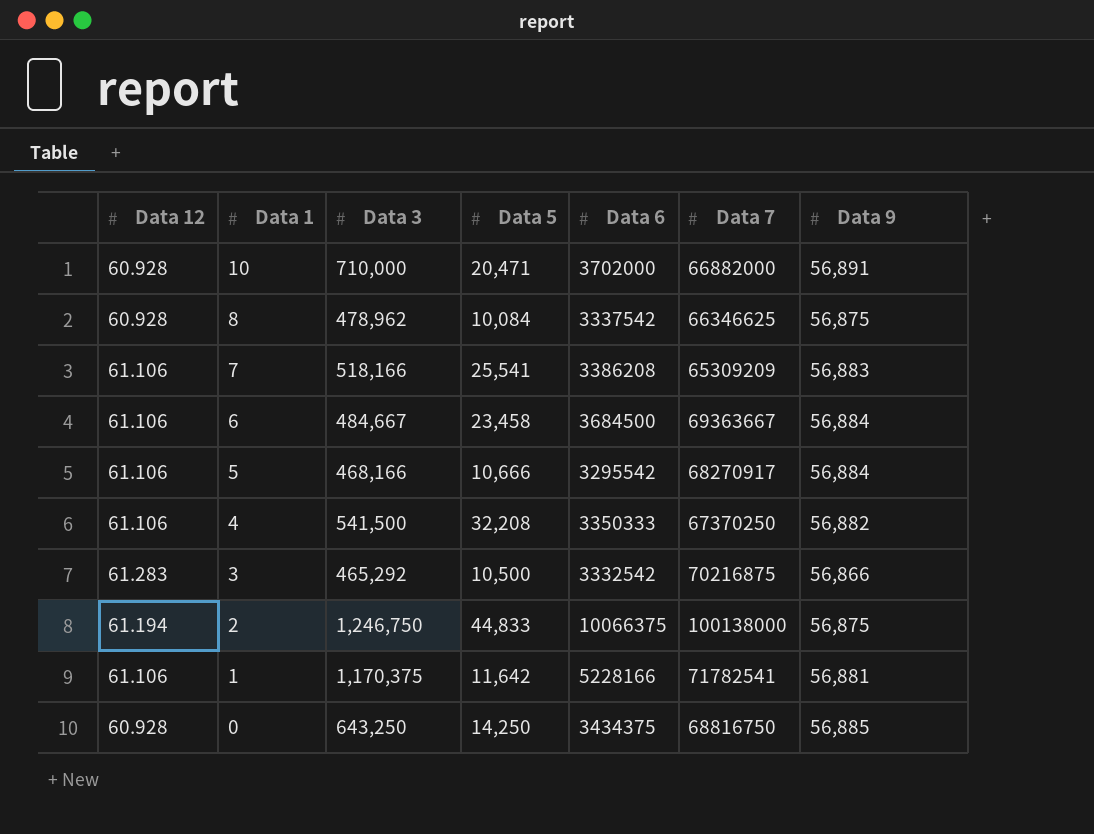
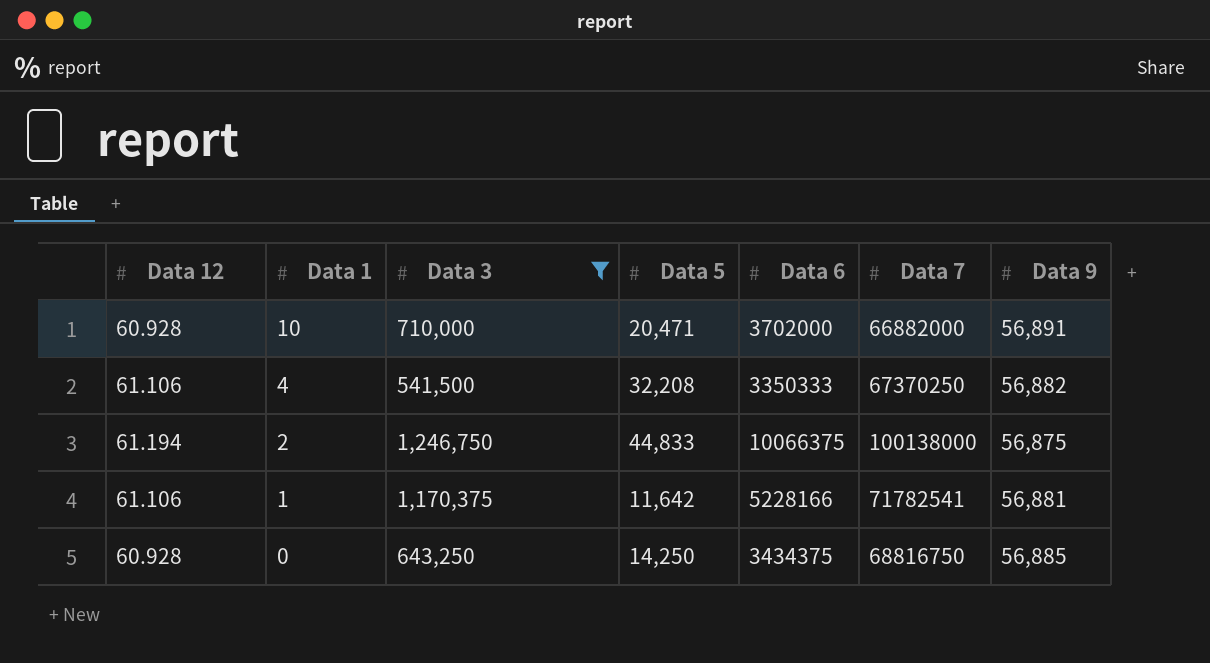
filter: none -> Data 3 >= 541,500

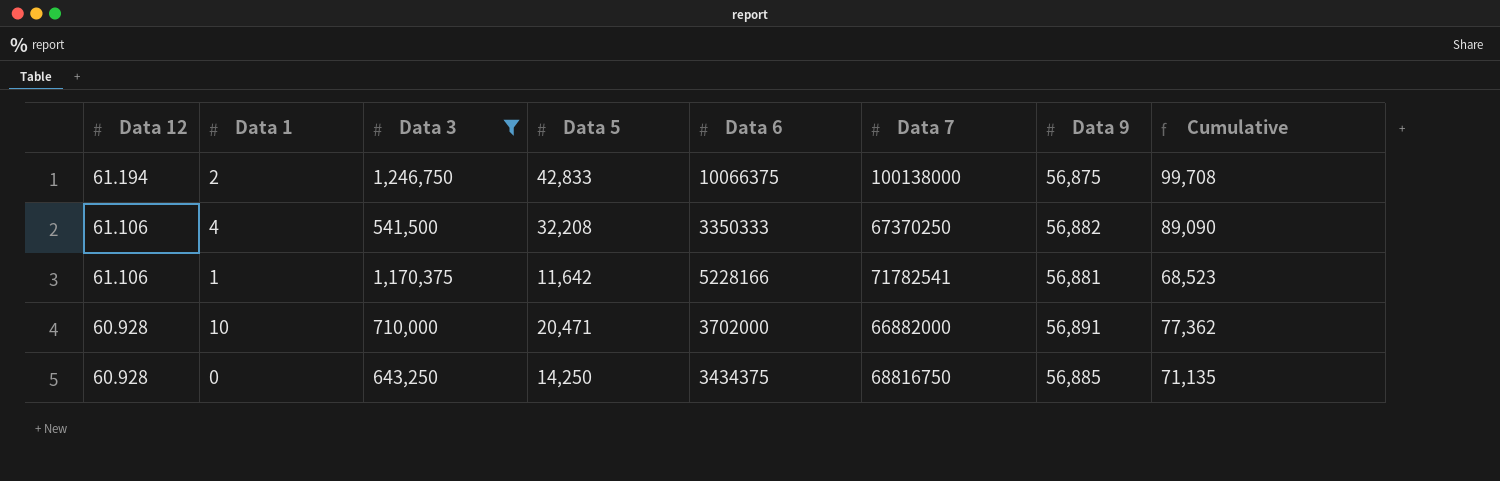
row order: Data 1 descending -> Data 12 descending
column Cumulative | formula: none -> [Data 5] + [Data 9]
2 | Data 5: 44,833 -> 42,833

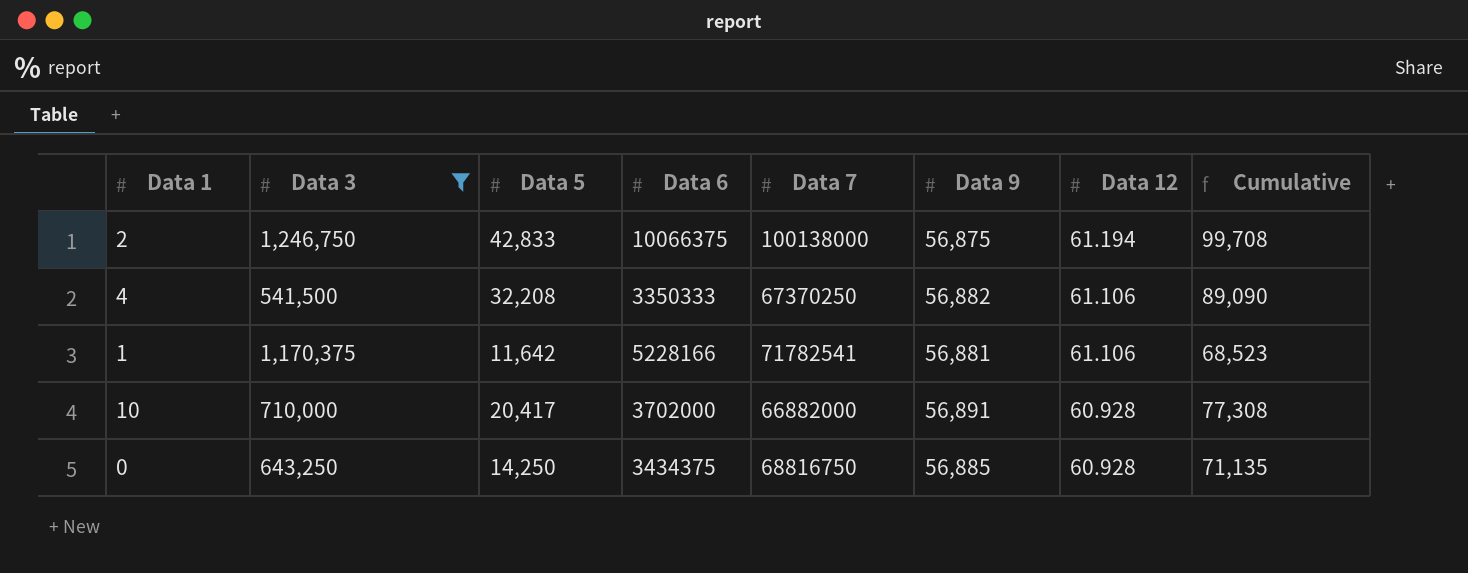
column Data 12 | position: 1 -> 7
10 | Data 5: 20,471 -> 20,417
10 | Cumulative: 77,362 -> 77,308

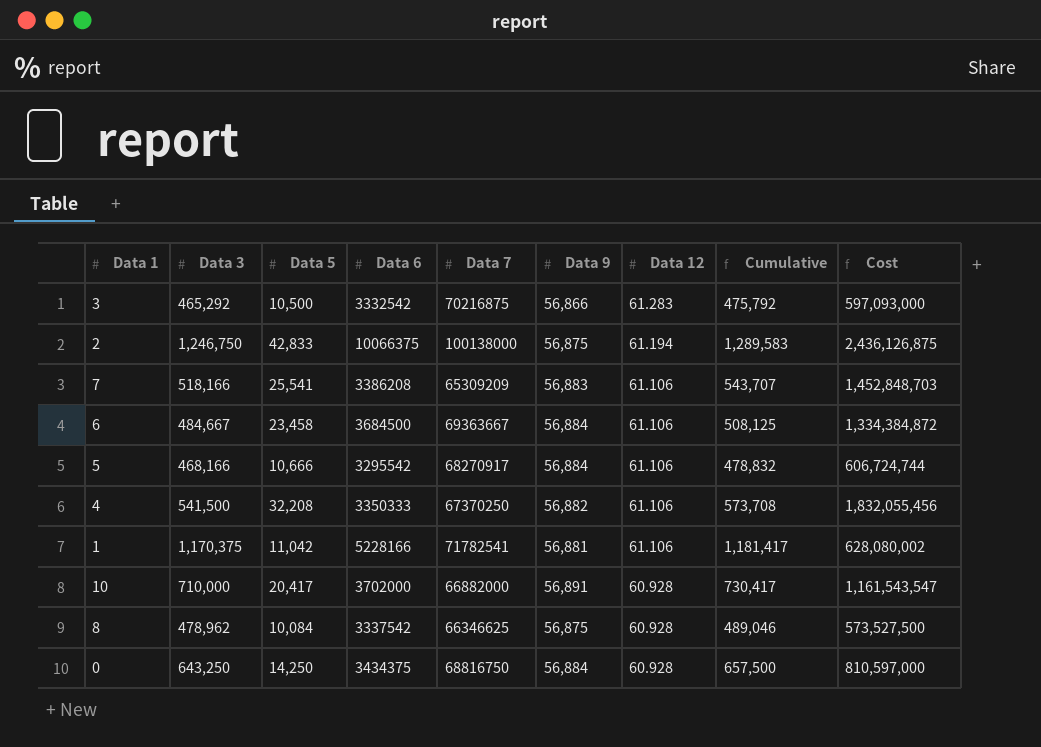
filter: Data 3 >= 541,500 -> none
column Cumulative | formula: [Data 5] + [Data 9] -> [Data 3] + [Data 5]
column Cost | formula: none -> [Data 5] * [Data 9]
1 | Data 5: 11,642 -> 11,042
0 | Data 9: 56,885 -> 56,884

